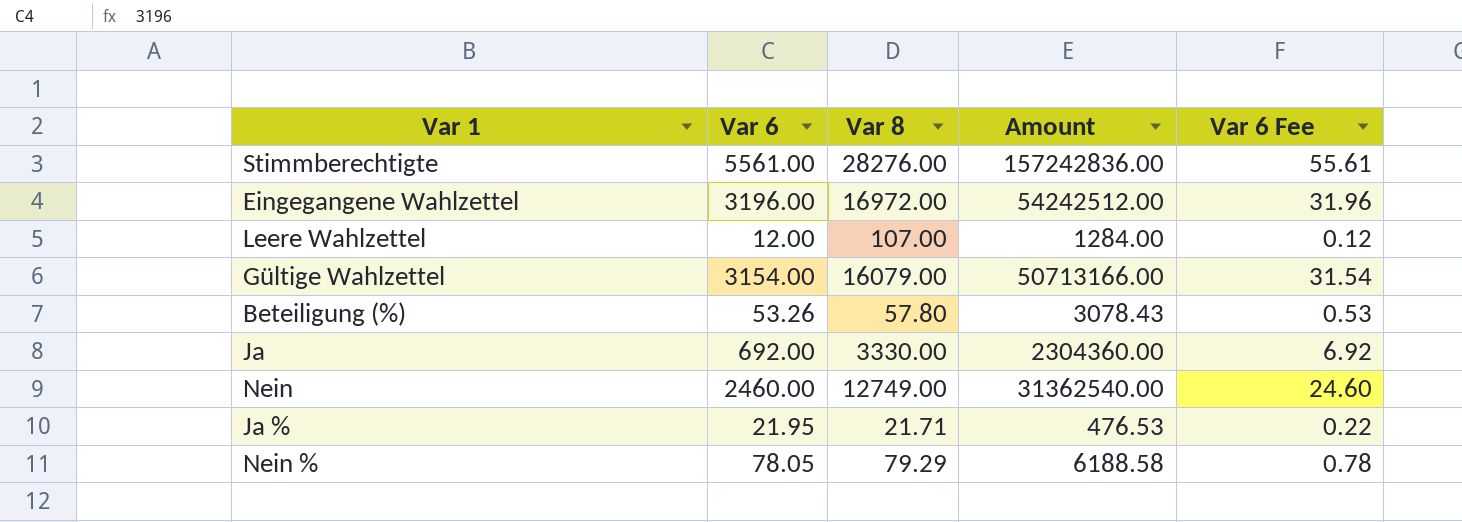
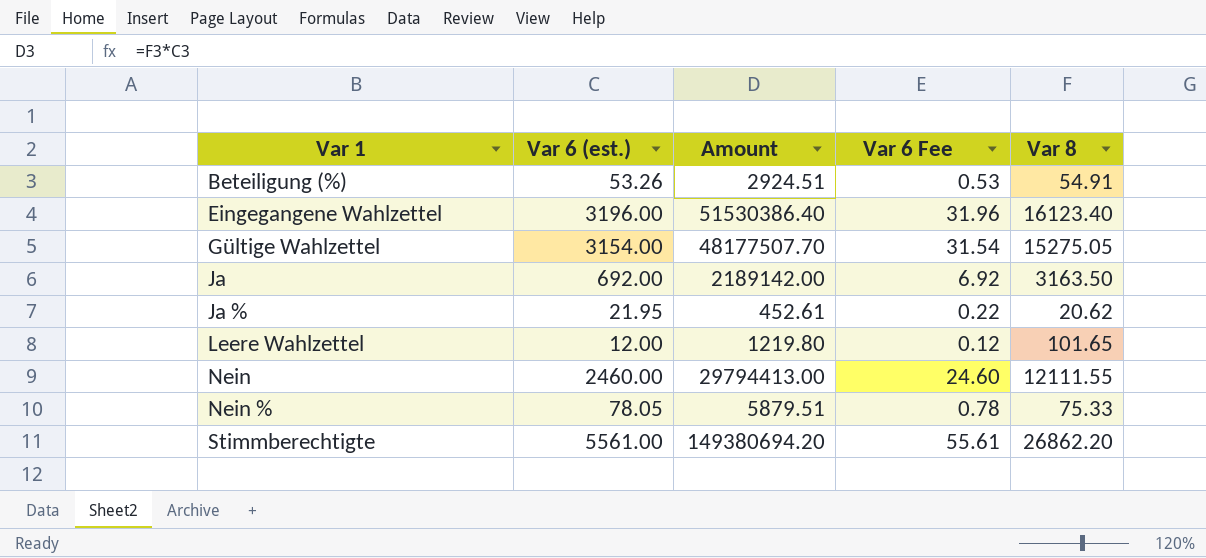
row order: none -> Var 1 ascending
column name: Var 6 -> Var 6 (est.)
column Var 8 | position: 3 -> 5
Beteiligung (%) | Amount: 3078.43 -> 2924.51
Beteiligung (%) | Var 8: 57.80 -> 54.91
Eingegangene Wahlzettel | Amount: 54242512.00 -> 51530386.40
Eingegangene Wahlzettel | Var 8: 16972.00 -> 16123.40
Gültige Wahlzettel | Amount: 50713166.00 -> 48177507.70
Gültige Wahlzettel | Var 8: 16079.00 -> 15275.05
Ja | Amount: 2304360.00 -> 2189142.00
Ja | Var 8: 3330.00 -> 3163.50
Ja % | Amount: 476.53 -> 452.61
Ja % | Var 8: 21.71 -> 20.62
Leere Wahlzettel | Amount: 1284.00 -> 1219.80
Leere Wahlzettel | Var 8: 107.00 -> 101.65
Nein | Amount: 31362540.00 -> 29794413.00
Nein | Var 8: 12749.00 -> 12111.55
Nein % | Amount: 6188.58 -> 5879.51
Nein % | Var 8: 79.29 -> 75.33
Stimmberechtigte | Amount: 157242836.00 -> 149380694.20
Stimmberechtigte | Var 8: 28276.00 -> 26862.20

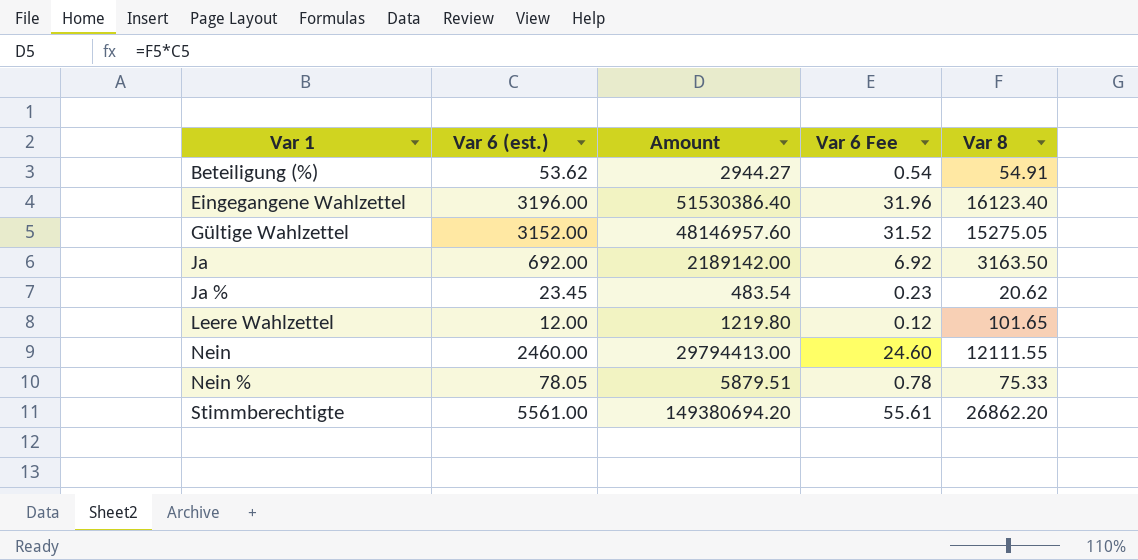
Beteiligung (%) | Var 6 (est.): 53.26 -> 53.62
Beteiligung (%) | Amount: 2924.51 -> 2944.27
Beteiligung (%) | Var 6 Fee: 0.53 -> 0.54
Gültige Wahlzettel | Var 6 (est.): 3154.00 -> 3152.00
Gültige Wahlzettel | Amount: 48177507.70 -> 48146957.60
Gültige Wahlzettel | Var 6 Fee: 31.54 -> 31.52
Ja % | Var 6 (est.): 21.95 -> 23.45
Ja % | Amount: 452.61 -> 483.54
Ja % | Var 6 Fee: 0.22 -> 0.23

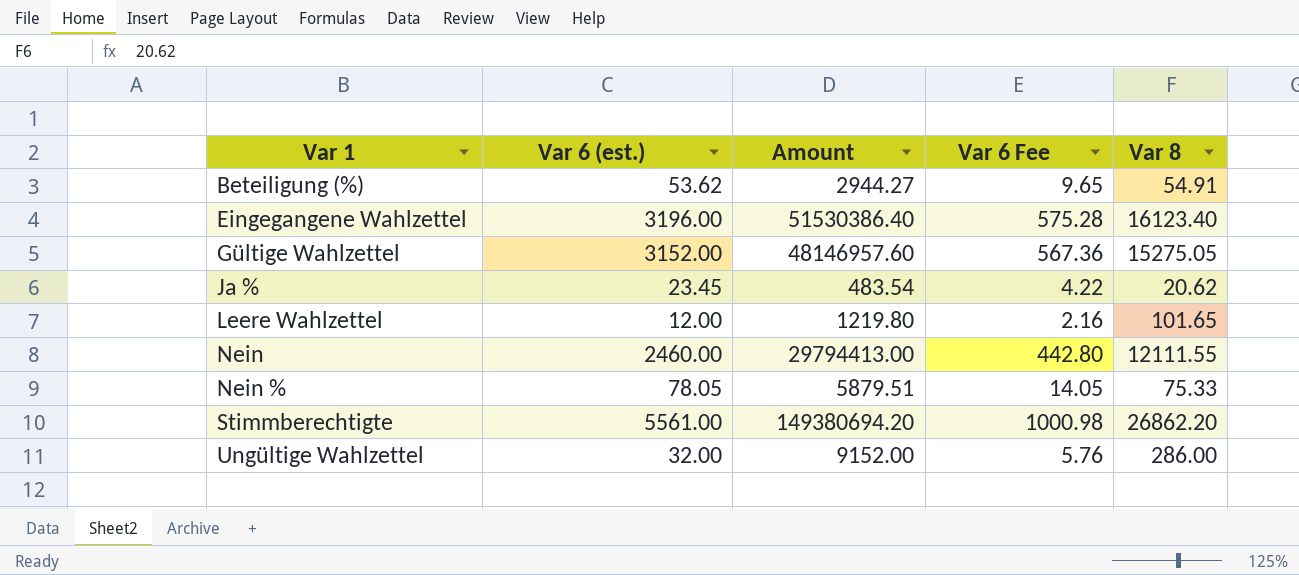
column Var 6 Fee | formula: [Var 6 (est.)] * 0.01 -> [Var 6 (est.)] * 0.18
row Ja: 692.00 | 2189142.00 | 6.92 | 3163.50 -> none
row Ungültige Wahlzettel: none -> 32.00 | 9152.00 | 5.76 | 286.00

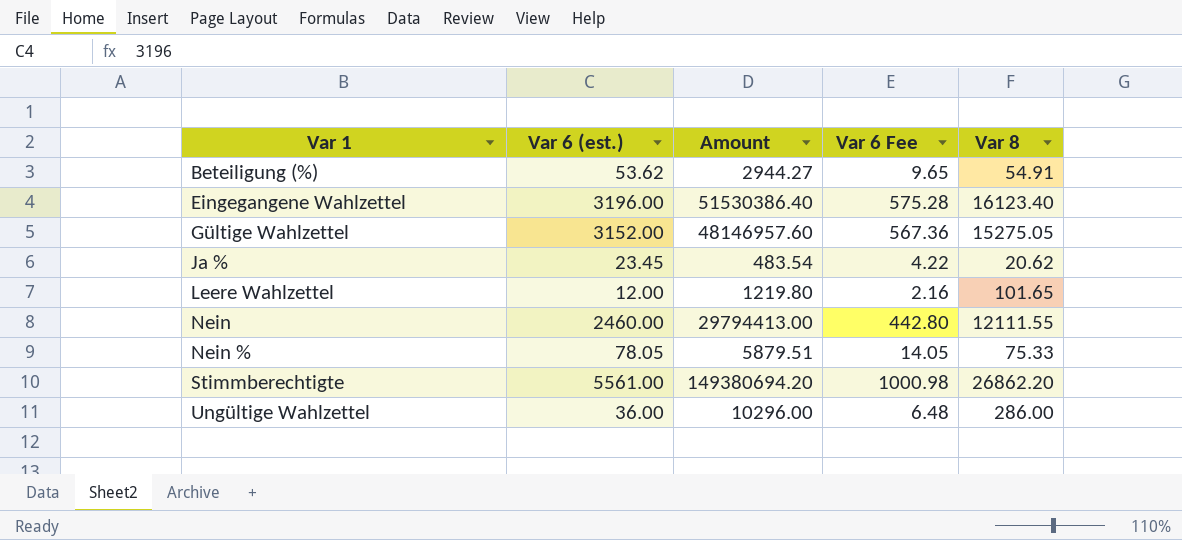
Ungültige Wahlzettel | Var 6 (est.): 32.00 -> 36.00
Ungültige Wahlzettel | Amount: 9152.00 -> 10296.00
Ungültige Wahlzettel | Var 6 Fee: 5.76 -> 6.48

